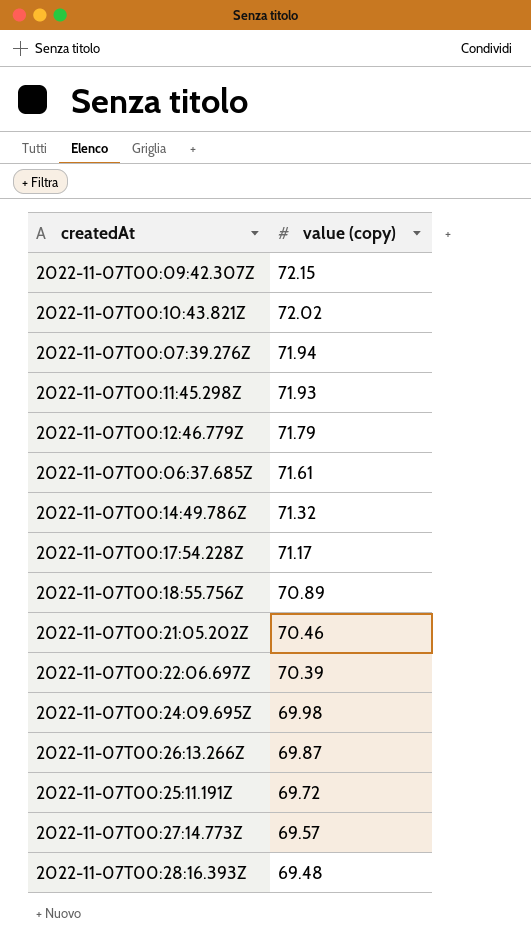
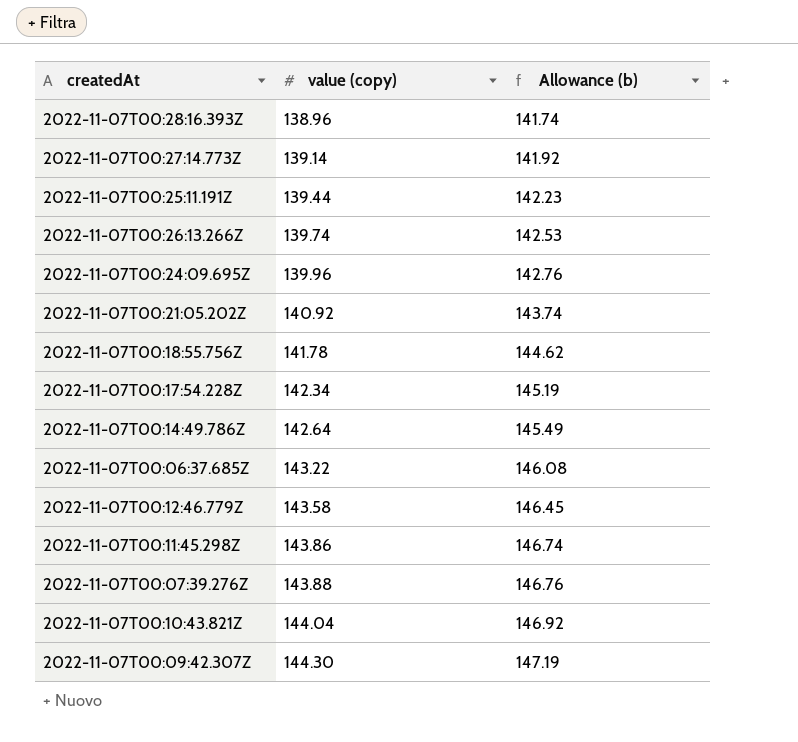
row order: value (copy) descending -> value (copy) ascending
column Allowance (b) | formula: none -> [value (copy)] * 1.02
row 2022-11-07T00:22:06.697Z: 70.39 -> none
2022-11-07T00:28:16.393Z | value (copy): 69.48 -> 138.96
2022-11-07T00:27:14.773Z | value (copy): 69.57 -> 139.14
2022-11-07T00:25:11.191Z | value (copy): 69.72 -> 139.44
2022-11-07T00:26:13.266Z | value (copy): 69.87 -> 139.74
2022-11-07T00:24:09.695Z | value (copy): 69.98 -> 139.96
2022-11-07T00:21:05.202Z | value (copy): 70.46 -> 140.92
2022-11-07T00:18:55.756Z | value (copy): 70.89 -> 141.78
2022-11-07T00:17:54.228Z | value (copy): 71.17 -> 142.34
2022-11-07T00:14:49.786Z | value (copy): 71.32 -> 142.64
2022-11-07T00:06:37.685Z | value (copy): 71.61 -> 143.22
2022-11-07T00:12:46.779Z | value (copy): 71.79 -> 143.58
2022-11-07T00:11:45.298Z | value (copy): 71.93 -> 143.86
2022-11-07T00:07:39.276Z | value (copy): 71.94 -> 143.88
2022-11-07T00:10:43.821Z | value (copy): 72.02 -> 144.04
2022-11-07T00:09:42.307Z | value (copy): 72.15 -> 144.30

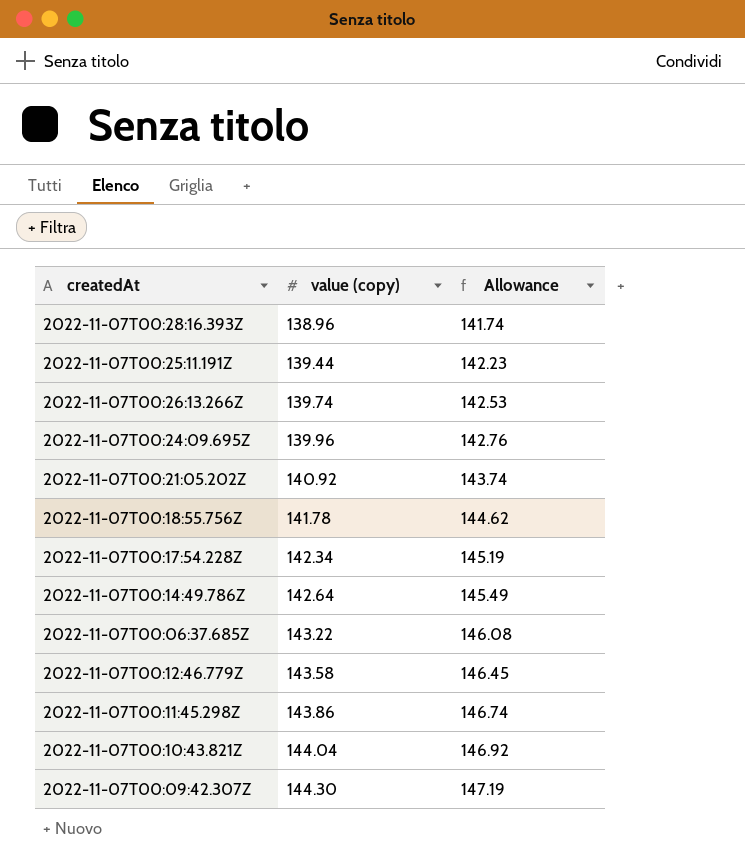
column name: Allowance (b) -> Allowance
row 2022-11-07T00:27:14.773Z: 139.14 | 141.92 -> none
row 2022-11-07T00:07:39.276Z: 143.88 | 146.76 -> none

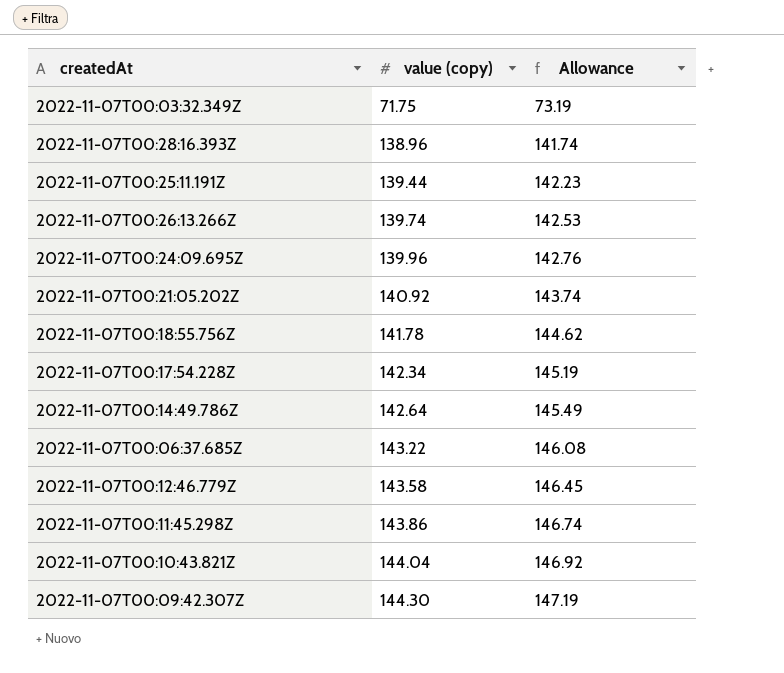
row 2022-11-07T00:03:32.349Z: none -> 71.75 | 73.19

